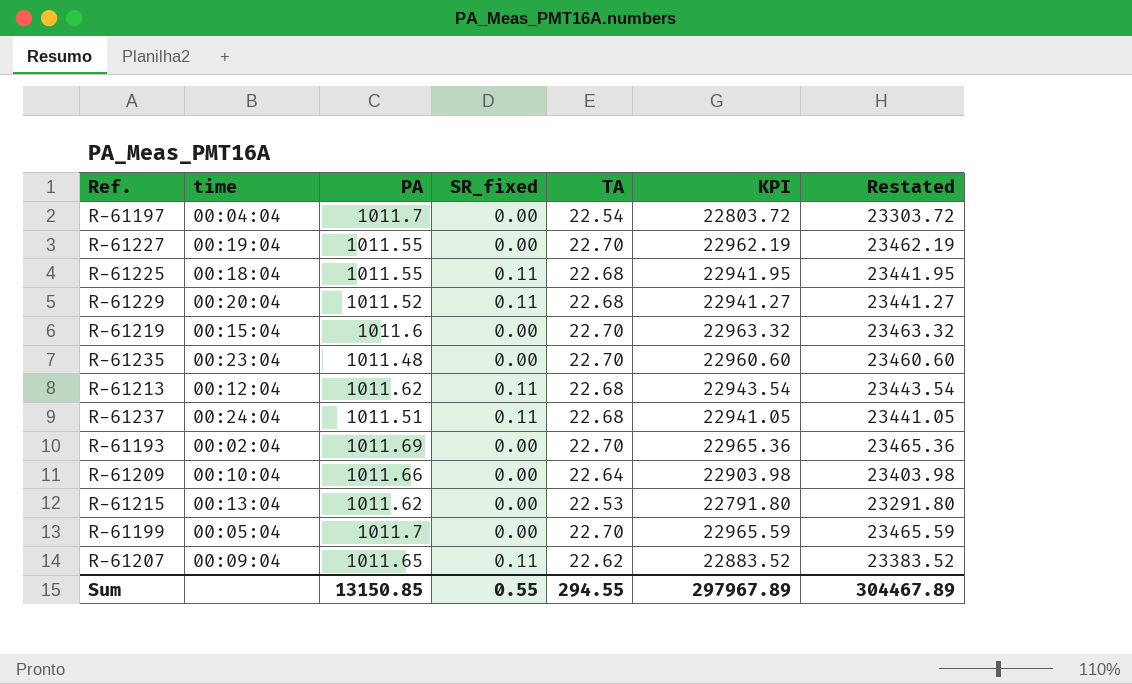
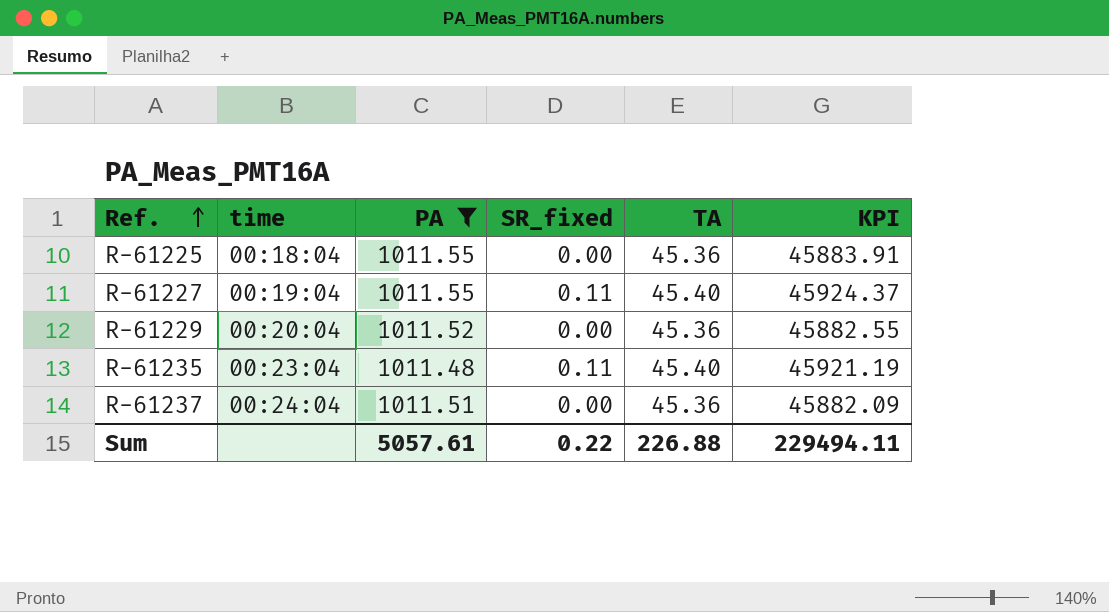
filter: none -> PA <= 1011.55
row order: none -> Ref. ascending
column Restated | formula: [KPI] + 500 -> none
R-61225 | SR_fixed: 0.11 -> 0.00
R-61225 | TA: 22.68 -> 45.36
R-61225 | KPI: 22941.95 -> 45883.91
R-61227 | SR_fixed: 0.00 -> 0.11
R-61227 | TA: 22.70 -> 45.40
R-61227 | KPI: 22962.19 -> 45924.37
R-61229 | SR_fixed: 0.11 -> 0.00
R-61229 | TA: 22.68 -> 45.36
R-61229 | KPI: 22941.27 -> 45882.55
R-61235 | SR_fixed: 0.00 -> 0.11
R-61235 | TA: 22.70 -> 45.40
R-61235 | KPI: 22960.60 -> 45921.19
R-61237 | SR_fixed: 0.11 -> 0.00
R-61237 | TA: 22.68 -> 45.36
R-61237 | KPI: 22941.05 -> 45882.09
Sum | PA: 13150.85 -> 5057.61
Sum | SR_fixed: 0.55 -> 0.22
Sum | TA: 294.55 -> 226.88
Sum | KPI: 297967.89 -> 229494.11

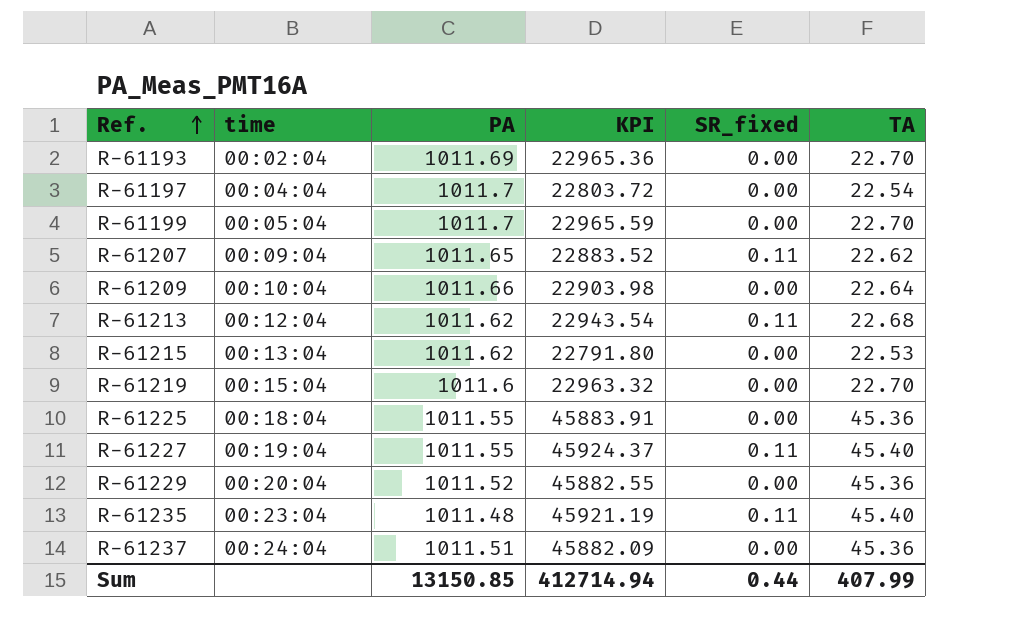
filter: PA <= 1011.55 -> none
column KPI | position: 6 -> 4
Sum | PA: 5057.61 -> 13150.85
Sum | KPI: 229494.11 -> 412714.94
Sum | SR_fixed: 0.22 -> 0.44
Sum | TA: 226.88 -> 407.99

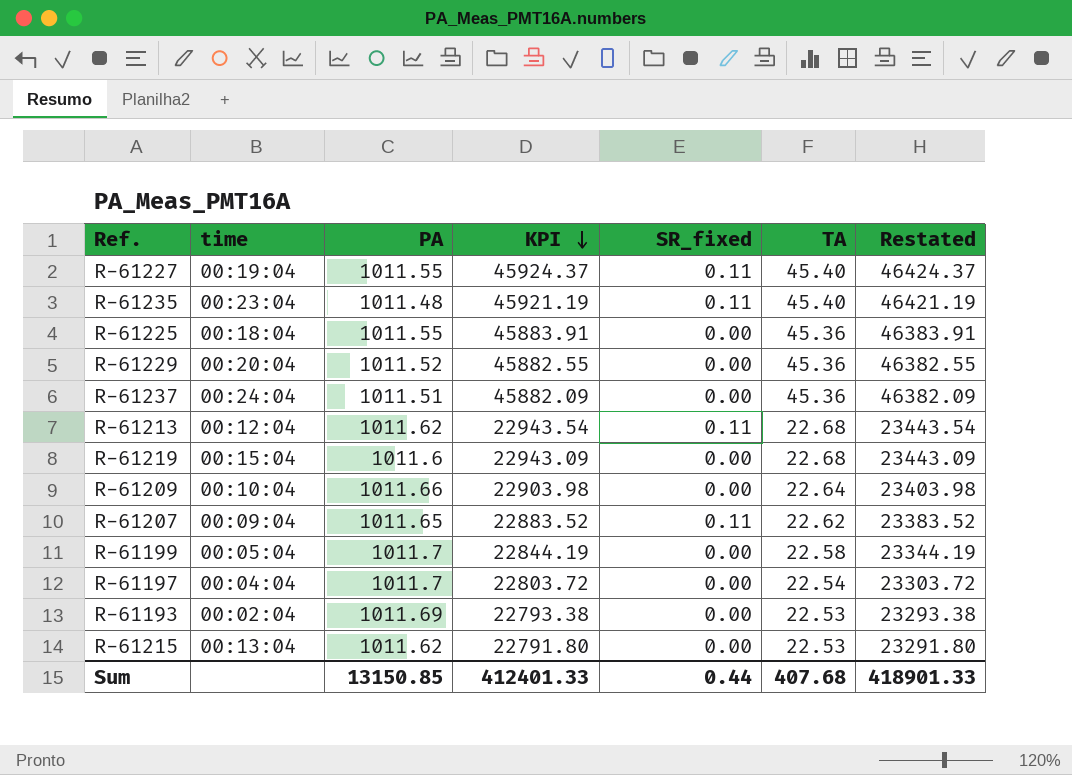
row order: Ref. ascending -> KPI descending
column Restated | formula: none -> [KPI] + 500
R-61219 | KPI: 22963.32 -> 22943.09
R-61219 | TA: 22.70 -> 22.68
R-61199 | KPI: 22965.59 -> 22844.19
R-61199 | TA: 22.70 -> 22.58
R-61193 | KPI: 22965.36 -> 22793.38
R-61193 | TA: 22.70 -> 22.53
Sum | KPI: 412714.94 -> 412401.33
Sum | TA: 407.99 -> 407.68

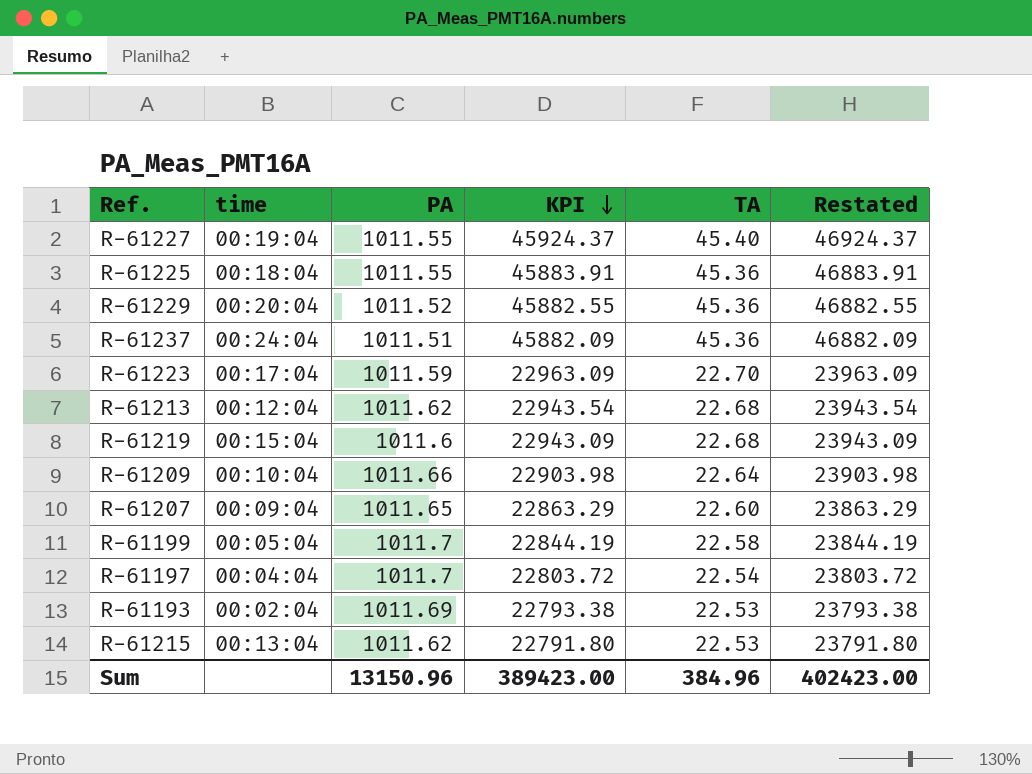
column SR_fixed | position: 5 -> none
column Restated | formula: [KPI] + 500 -> [KPI] + 1000
row R-61235: 00:23:04 | 1011.48 | 45921.19 | 0.11 | 45.40 | 46421.19 -> none
row R-61223: none -> 00:17:04 | 1011.59 | 22963.09 | 22.70 | 23963.09
R-61207 | KPI: 22883.52 -> 22863.29
R-61207 | TA: 22.62 -> 22.60
Sum | PA: 13150.85 -> 13150.96
Sum | KPI: 412401.33 -> 389423.00
Sum | TA: 407.68 -> 384.96
Sum | Restated: 418901.33 -> 402423.00

